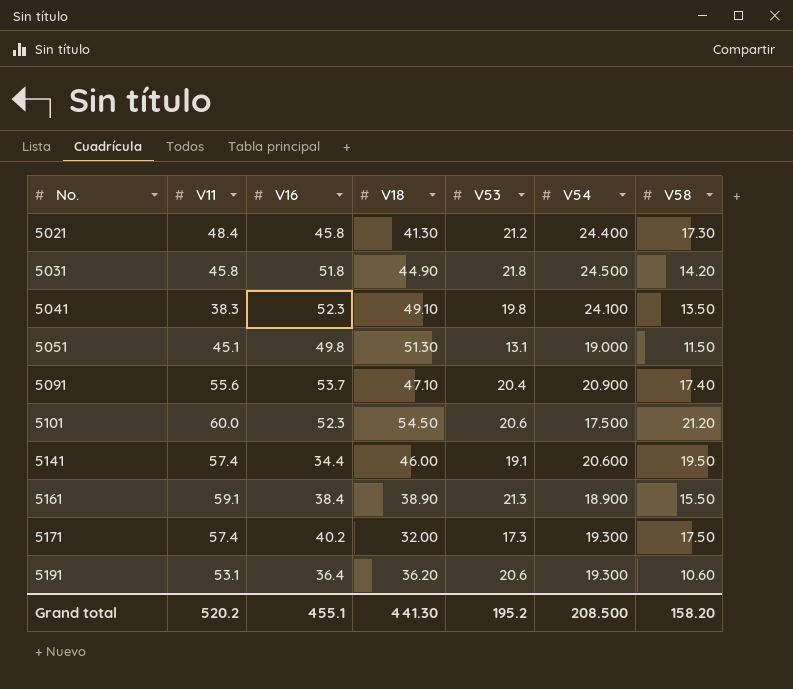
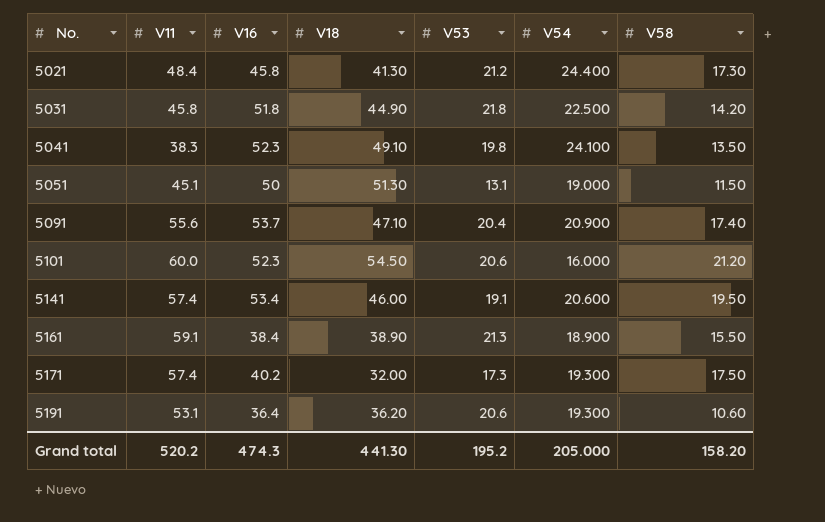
5031 | V54: 24.500 -> 22.500
5051 | V16: 49.8 -> 50
5101 | V54: 17.500 -> 16.000
5141 | V16: 34.4 -> 53.4
Grand total | V16: 455.1 -> 474.3
Grand total | V54: 208.500 -> 205.000

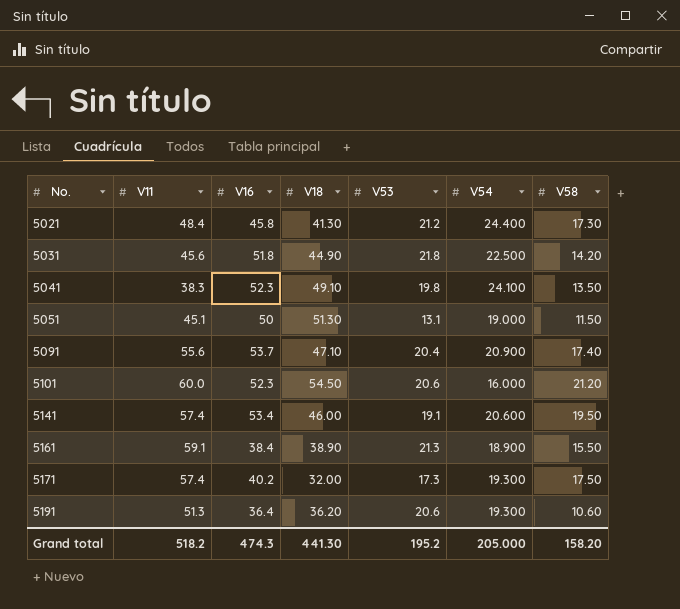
5031 | V11: 45.8 -> 45.6
5191 | V11: 53.1 -> 51.3
Grand total | V11: 520.2 -> 518.2

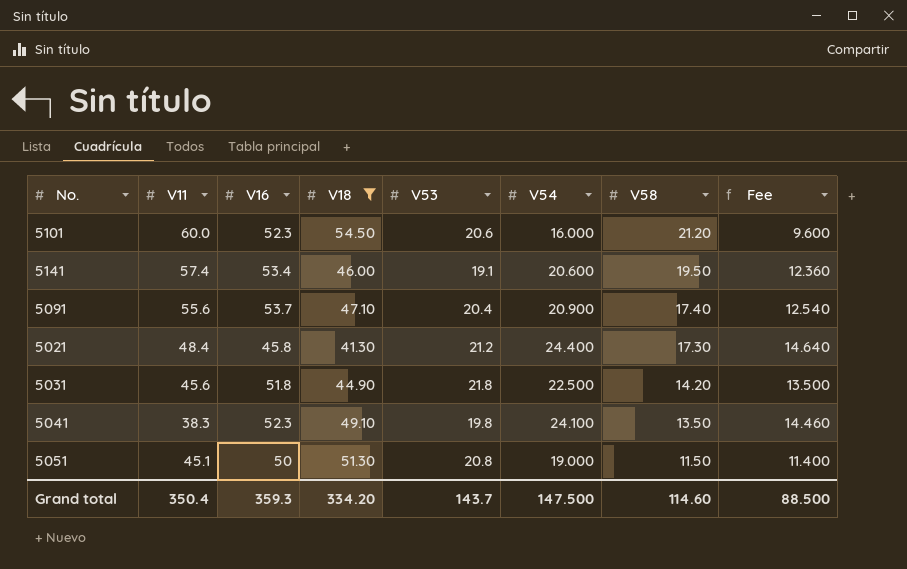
filter: none -> V18 >= 41.30
row order: No. ascending -> V58 descending
column Fee | formula: none -> [V54] * 0.6
5051 | V53: 13.1 -> 20.8
Grand total | V11: 518.2 -> 350.4
Grand total | V16: 474.3 -> 359.3
Grand total | V18: 441.30 -> 334.20
Grand total | V53: 195.2 -> 143.7
Grand total | V54: 205.000 -> 147.500
Grand total | V58: 158.20 -> 114.60

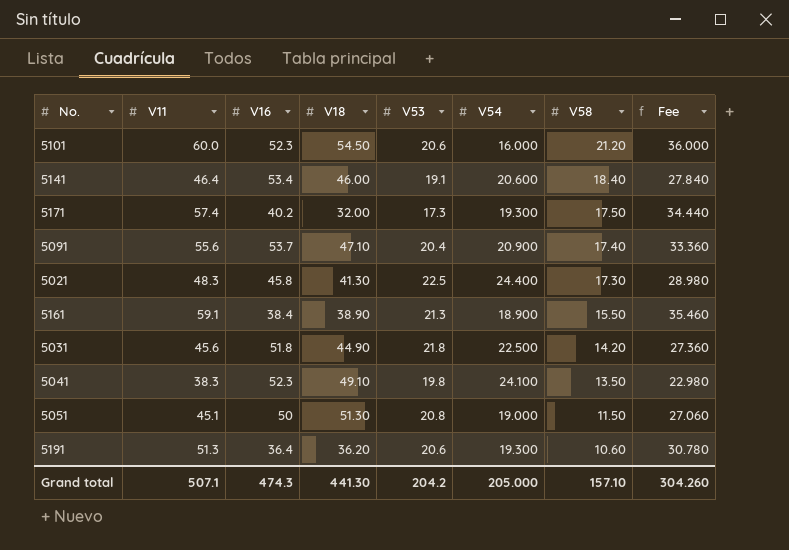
filter: V18 >= 41.30 -> none
column Fee | formula: [V54] * 0.6 -> [V11] * 0.6
5141 | V11: 57.4 -> 46.4
5141 | V58: 19.50 -> 18.40
5021 | V11: 48.4 -> 48.3
5021 | V53: 21.2 -> 22.5
Grand total | V11: 350.4 -> 507.1
Grand total | V16: 359.3 -> 474.3
Grand total | V18: 334.20 -> 441.30
Grand total | V53: 143.7 -> 204.2
Grand total | V54: 147.500 -> 205.000
Grand total | V58: 114.60 -> 157.10
Grand total | Fee: 88.500 -> 304.260

